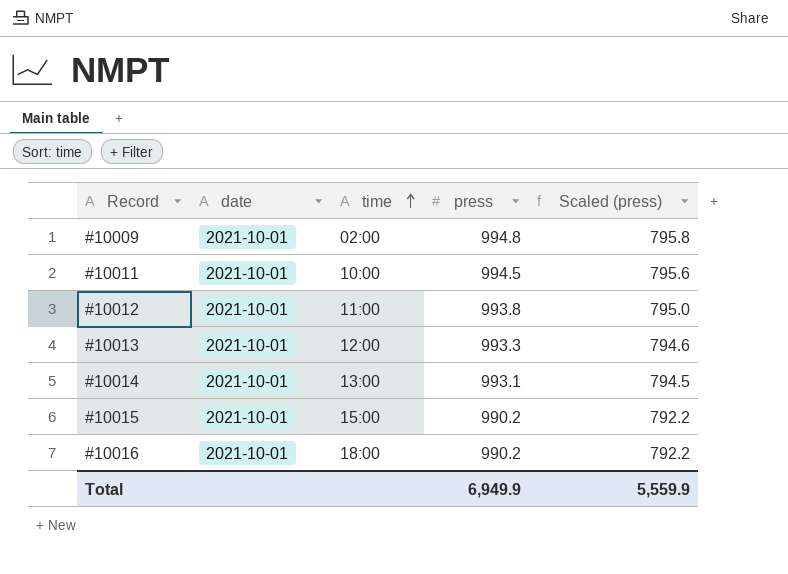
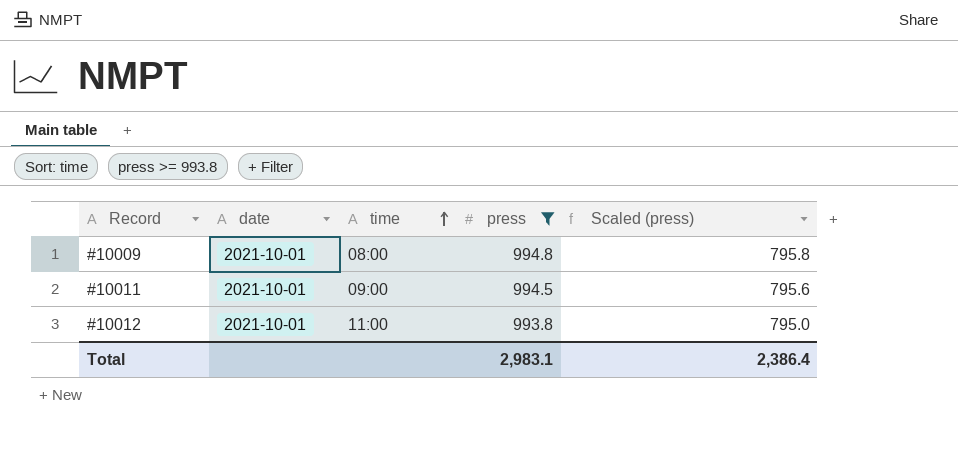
filter: none -> press >= 993.8
#10009 | time: 02:00 -> 08:00
#10011 | time: 10:00 -> 09:00
Total | press: 6,949.9 -> 2,983.1
Total | Scaled (press): 5,559.9 -> 2,386.4

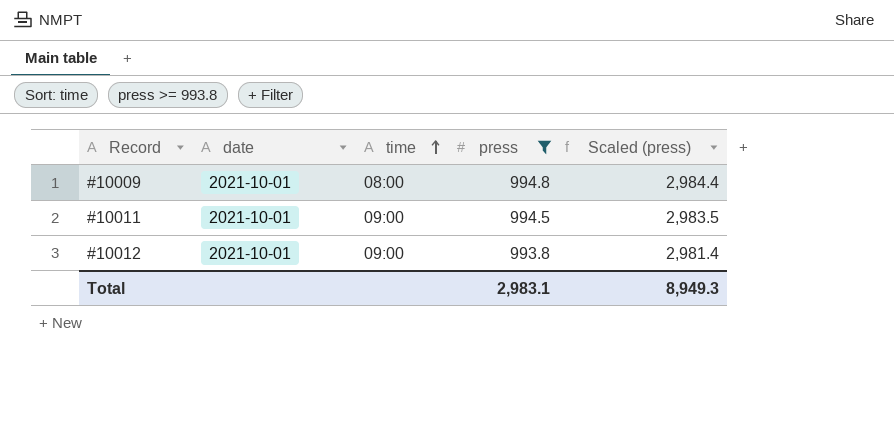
column Scaled (press) | formula: [press] * 0.8 -> [press] * 3
#10012 | time: 11:00 -> 09:00
Total | Scaled (press): 2,386.4 -> 8,949.3

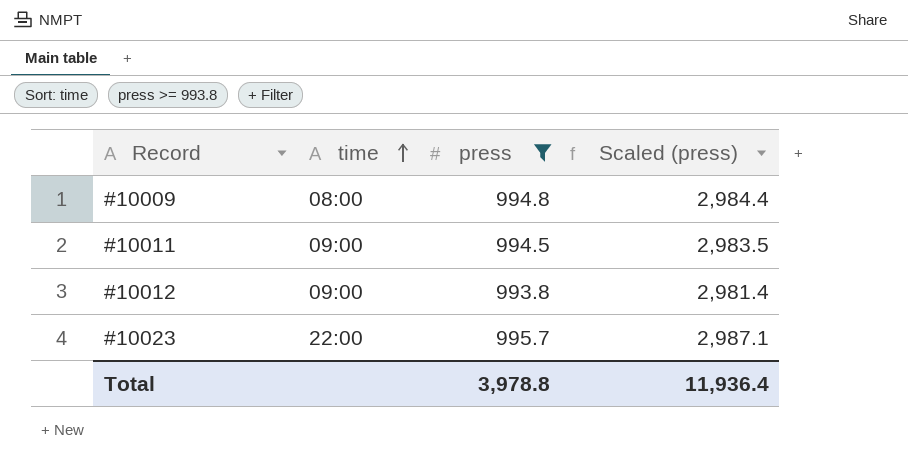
column date | position: 2 -> none
row #10023: none -> 22:00 | 995.7 | 2,987.1
Total | press: 2,983.1 -> 3,978.8
Total | Scaled (press): 8,949.3 -> 11,936.4

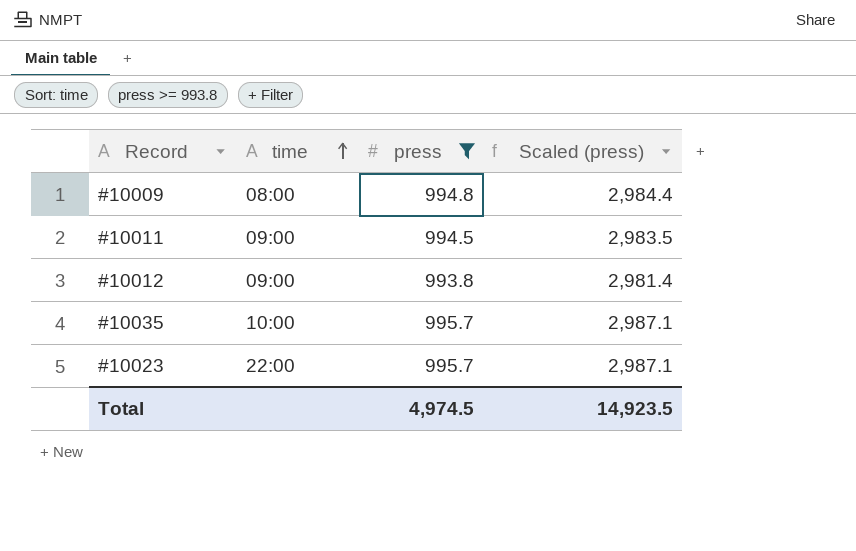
row #10035: none -> 10:00 | 995.7 | 2,987.1
Total | press: 3,978.8 -> 4,974.5
Total | Scaled (press): 11,936.4 -> 14,923.5

